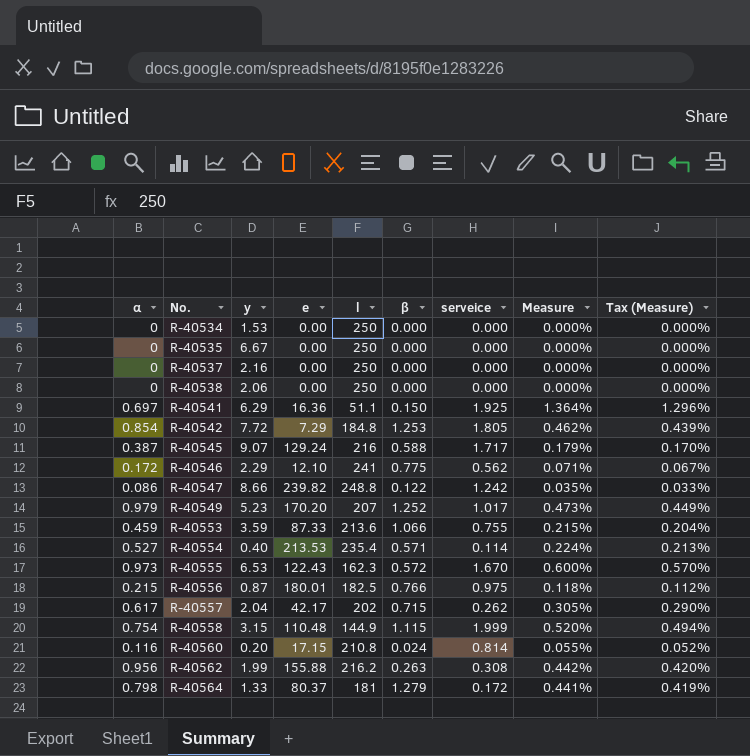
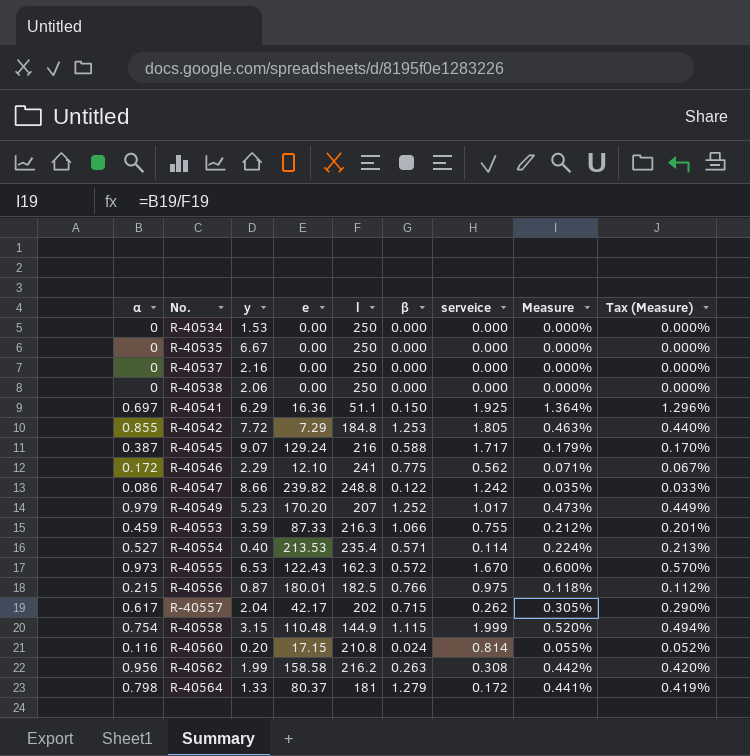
R-40542 | α: 0.854 -> 0.855
R-40542 | Measure: 0.462% -> 0.463%
R-40542 | Tax (Measure): 0.439% -> 0.440%
R-40553 | l: 213.6 -> 216.3
R-40553 | Measure: 0.215% -> 0.212%
R-40553 | Tax (Measure): 0.204% -> 0.201%
R-40562 | e: 155.88 -> 158.58

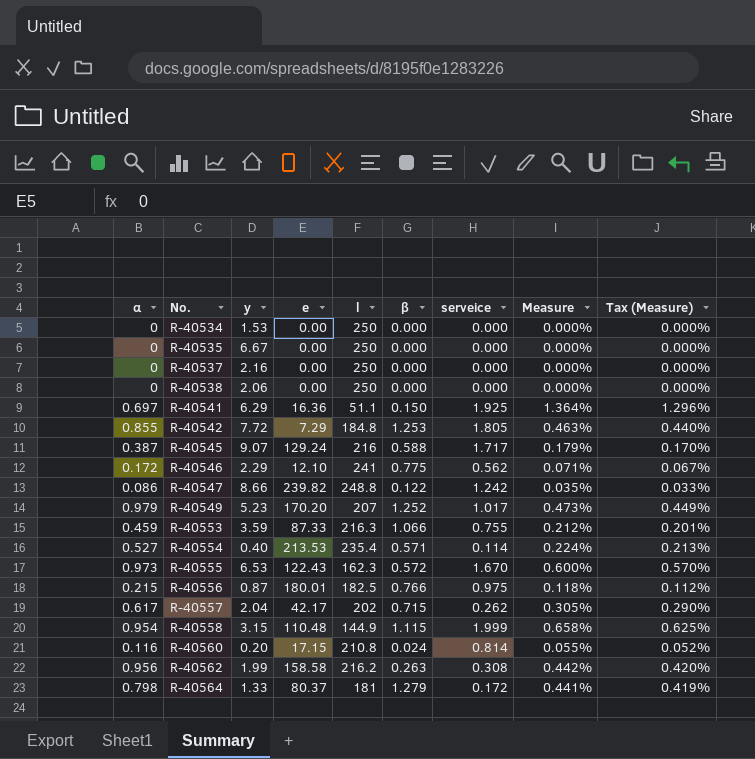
R-40558 | α: 0.754 -> 0.954
R-40558 | Measure: 0.520% -> 0.658%
R-40558 | Tax (Measure): 0.494% -> 0.625%

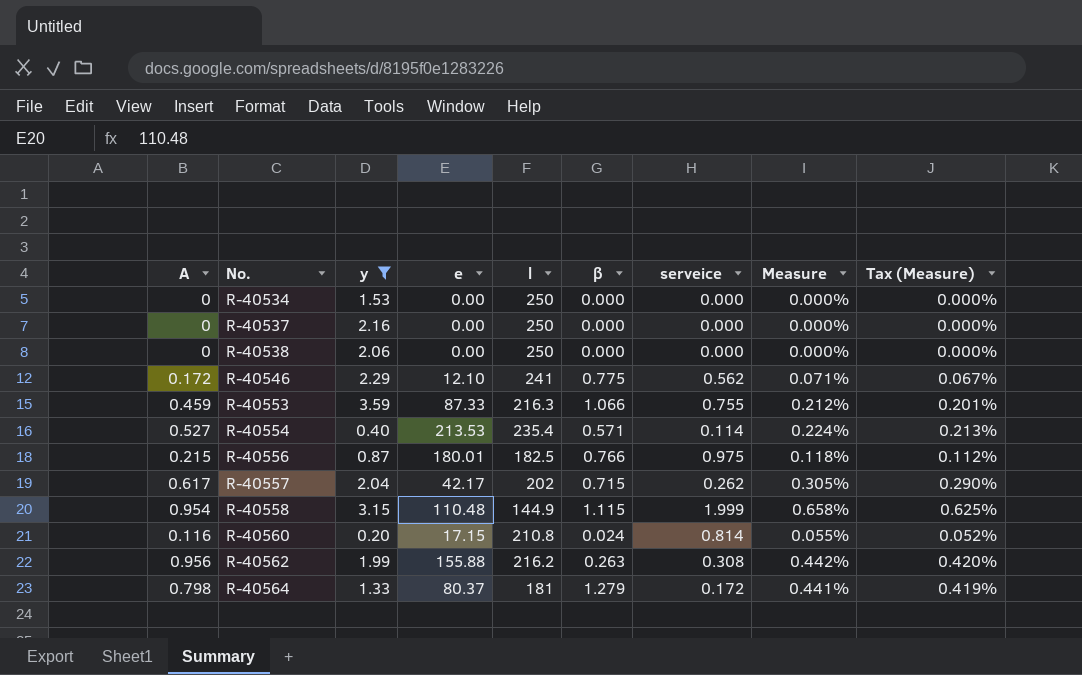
filter: none -> y <= 3.59
column name: α -> Α
R-40562 | e: 158.58 -> 155.88

